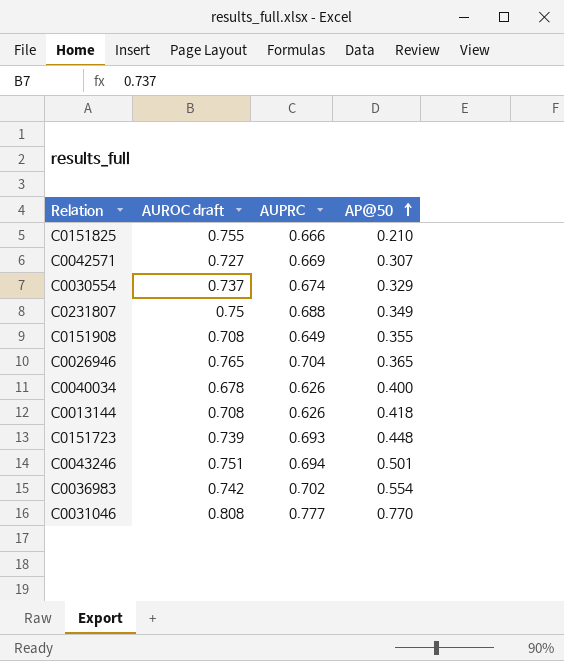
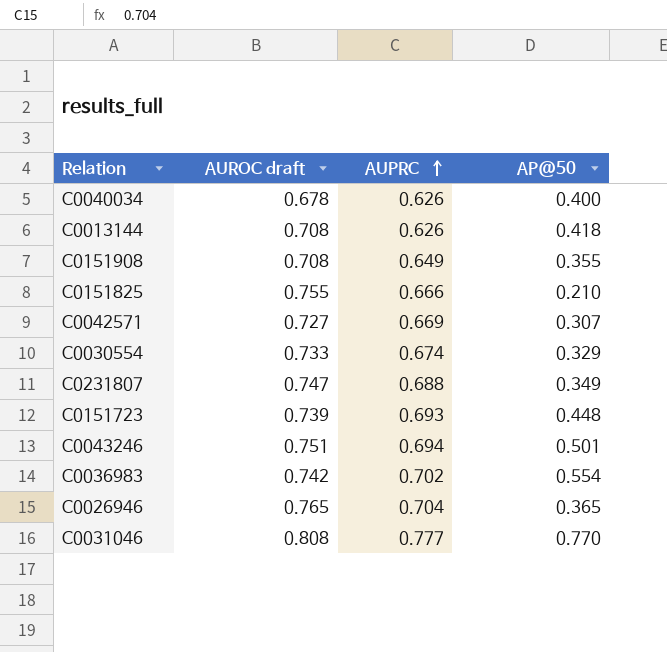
row order: AP@50 ascending -> AUPRC ascending
C0030554 | AUROC draft: 0.737 -> 0.733
C0231807 | AUROC draft: 0.75 -> 0.747

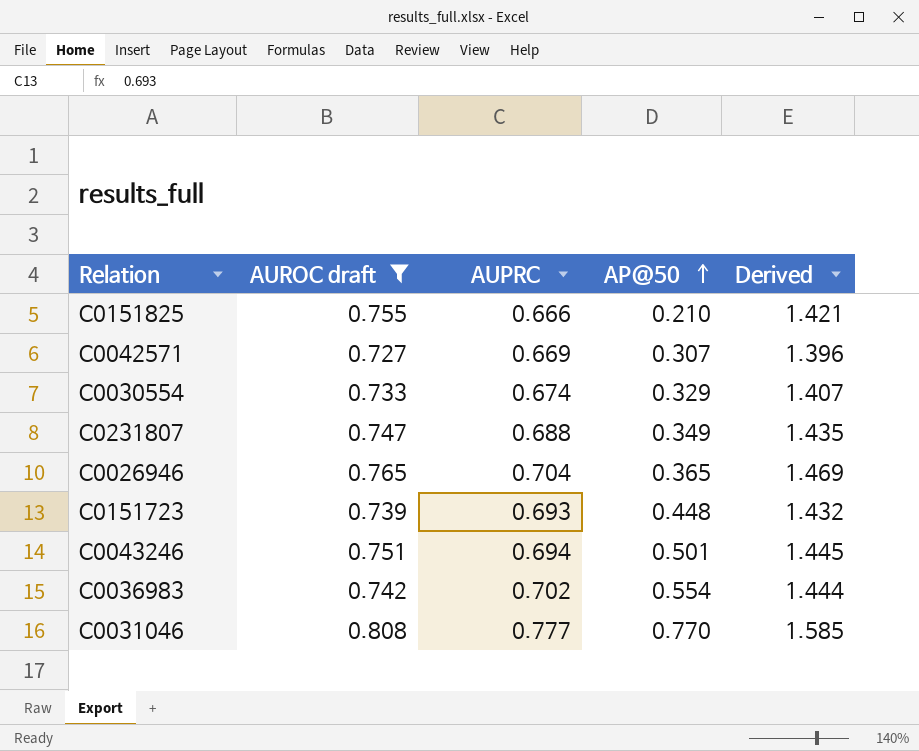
filter: none -> AUROC draft >= 0.727
row order: AUPRC ascending -> AP@50 ascending
column Derived | formula: none -> [AUROC draft] + [AUPRC]

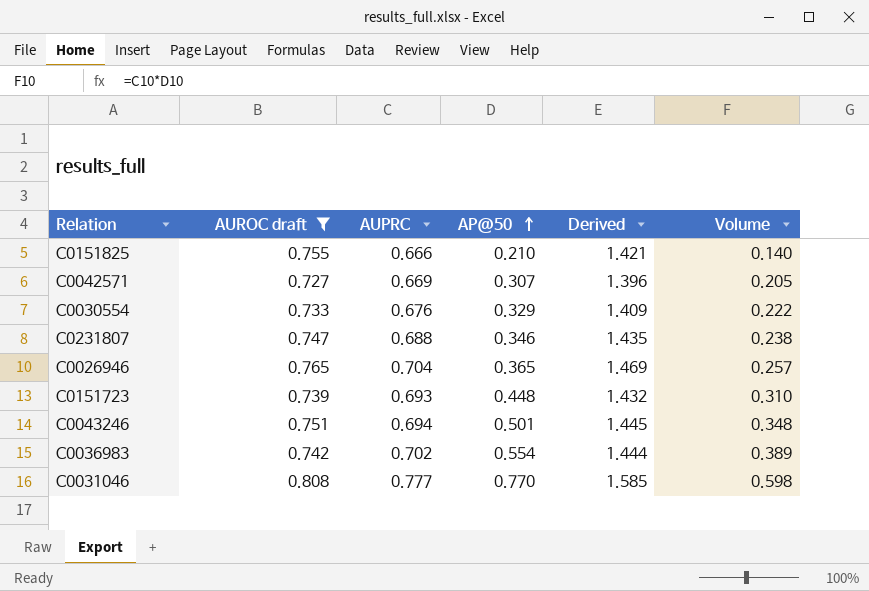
column Volume | formula: none -> [AUPRC] * [AP@50]
C0030554 | AUPRC: 0.674 -> 0.676
C0030554 | Derived: 1.407 -> 1.409
C0231807 | AP@50: 0.349 -> 0.346

